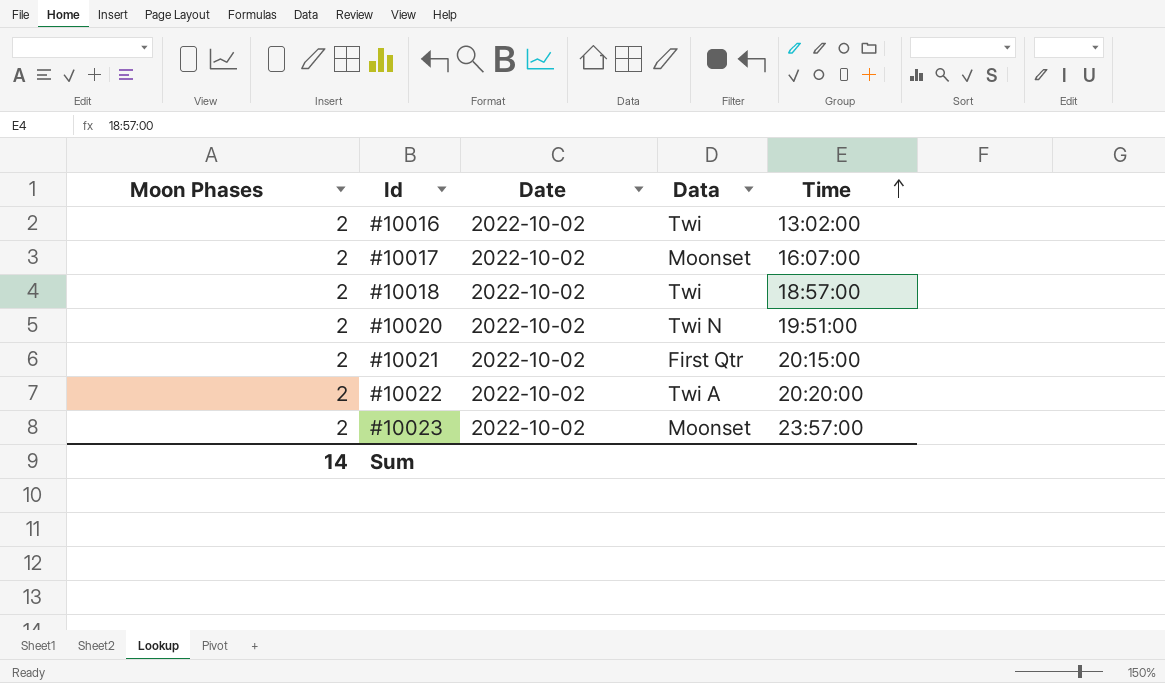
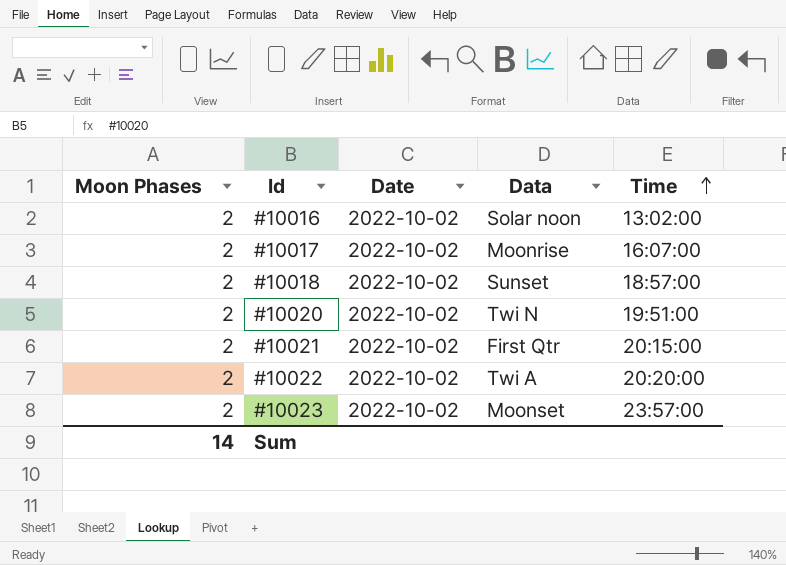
#10016 | Data: Twi -> Solar noon
#10017 | Data: Moonset -> Moonrise
#10018 | Data: Twi -> Sunset

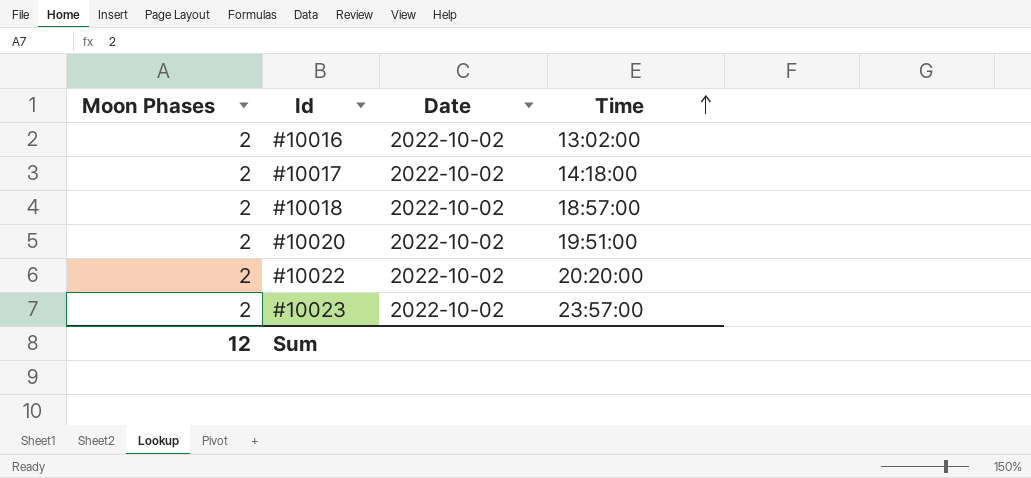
column Data | position: 4 -> none
row #10021: 2 | 2022-10-02 | First Qtr | 20:15:00 -> none
#10017 | Time: 16:07:00 -> 14:18:00
Sum | Moon Phases: 14 -> 12

